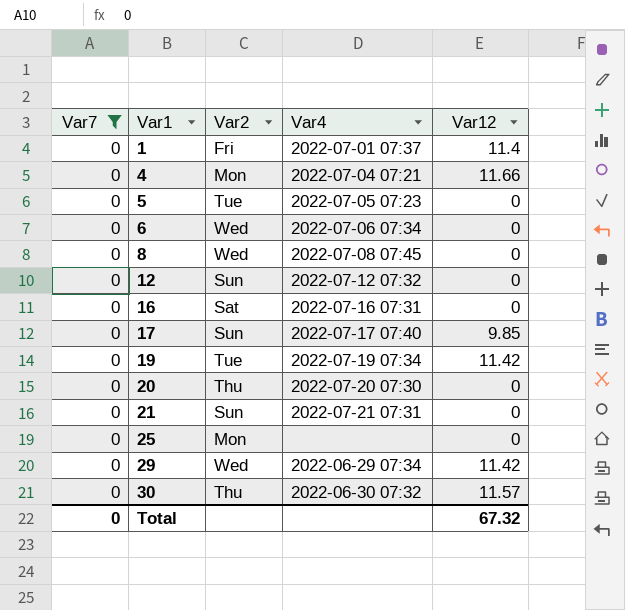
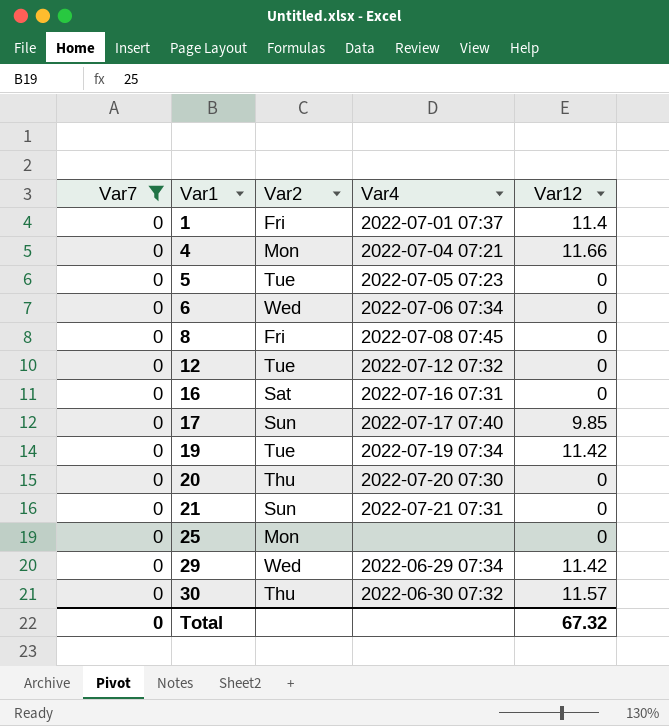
8 | Var2: Wed -> Fri
12 | Var2: Sun -> Tue

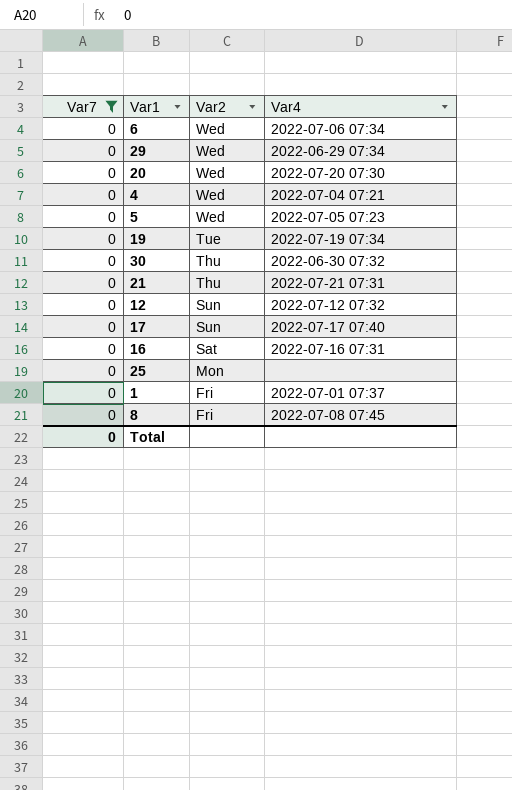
row order: Var1 ascending -> Var2 descending
column Var12 | position: 5 -> none
20 | Var2: Thu -> Wed
4 | Var2: Mon -> Wed
5 | Var2: Tue -> Wed
21 | Var2: Sun -> Thu
12 | Var2: Tue -> Sun

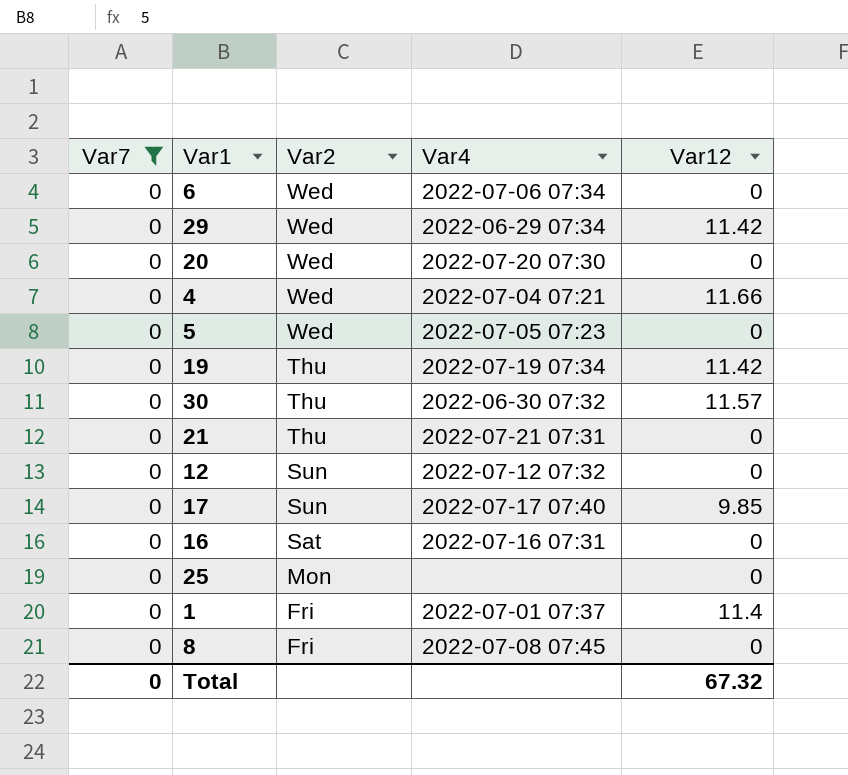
column Var12 | position: none -> 5
19 | Var2: Tue -> Thu

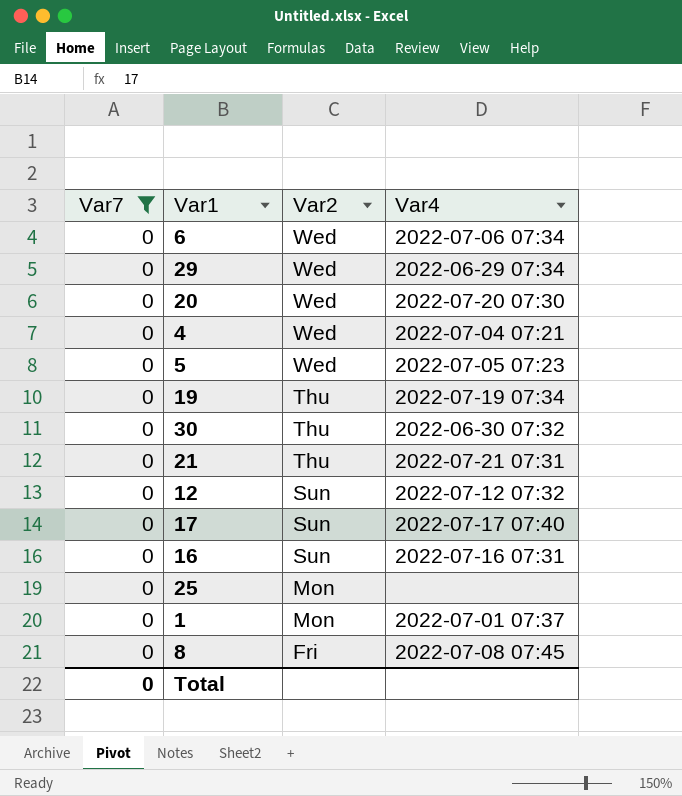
column Var12 | position: 5 -> none
16 | Var2: Sat -> Sun
1 | Var2: Fri -> Mon

